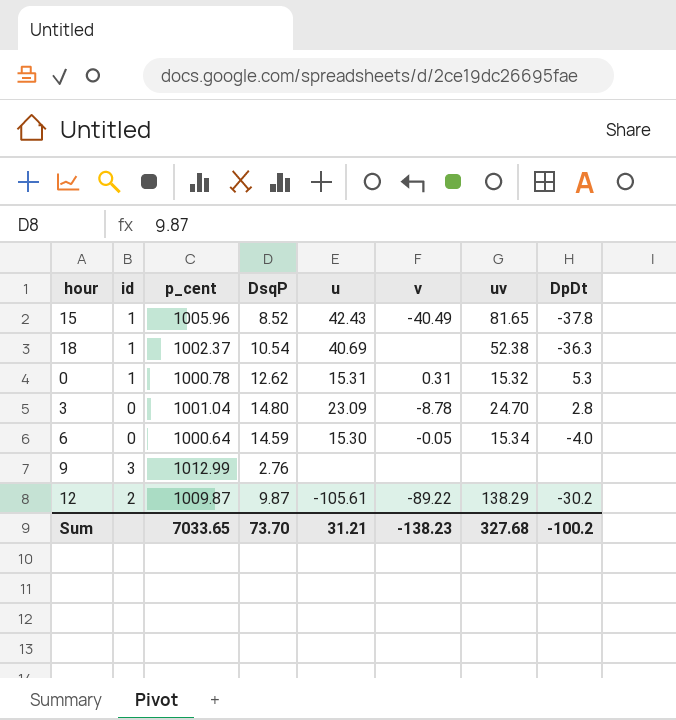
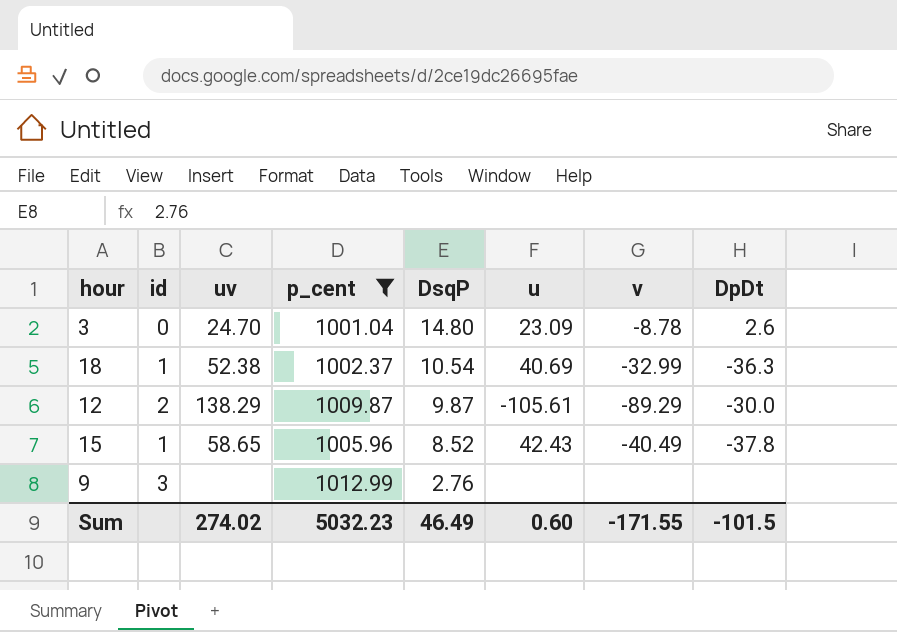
filter: none -> p_cent >= 1001.04
row order: none -> DsqP descending
column uv | position: 7 -> 3
3 | DpDt: 2.8 -> 2.6
18 | v: none -> -32.99
12 | v: -89.22 -> -89.29
12 | DpDt: -30.2 -> -30.0
15 | uv: 81.65 -> 58.65
Sum | uv: 327.68 -> 274.02
Sum | p_cent: 7033.65 -> 5032.23
Sum | DsqP: 73.70 -> 46.49
Sum | u: 31.21 -> 0.60
Sum | v: -138.23 -> -171.55
Sum | DpDt: -100.2 -> -101.5

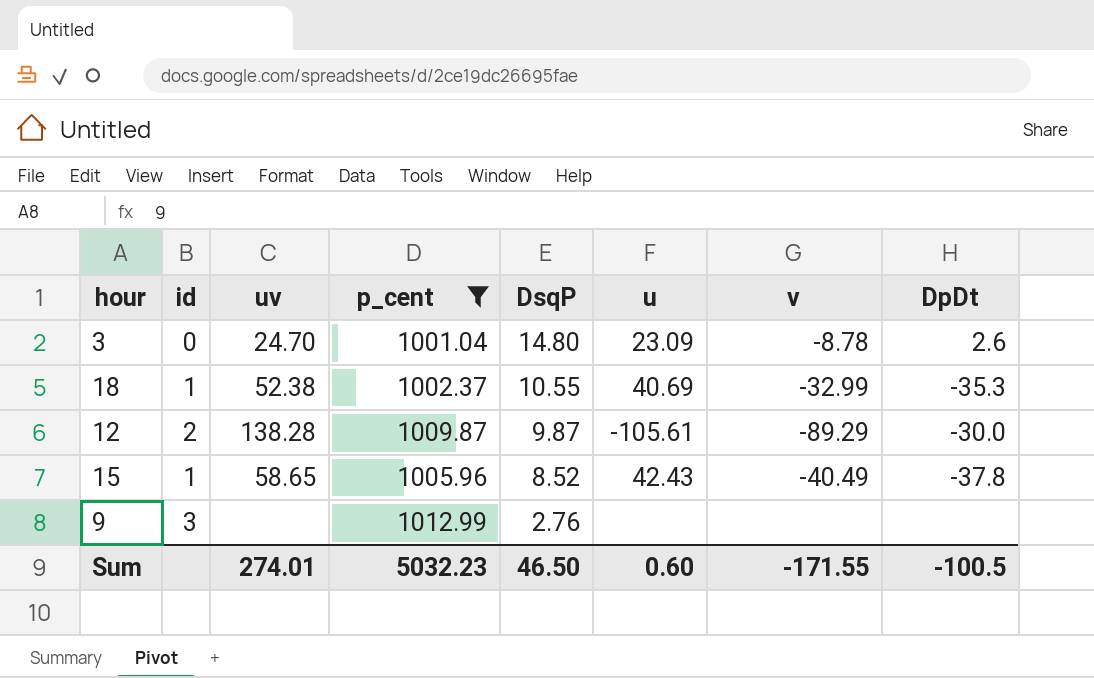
18 | DsqP: 10.54 -> 10.55
18 | DpDt: -36.3 -> -35.3
12 | uv: 138.29 -> 138.28
Sum | uv: 274.02 -> 274.01
Sum | DsqP: 46.49 -> 46.50
Sum | DpDt: -101.5 -> -100.5

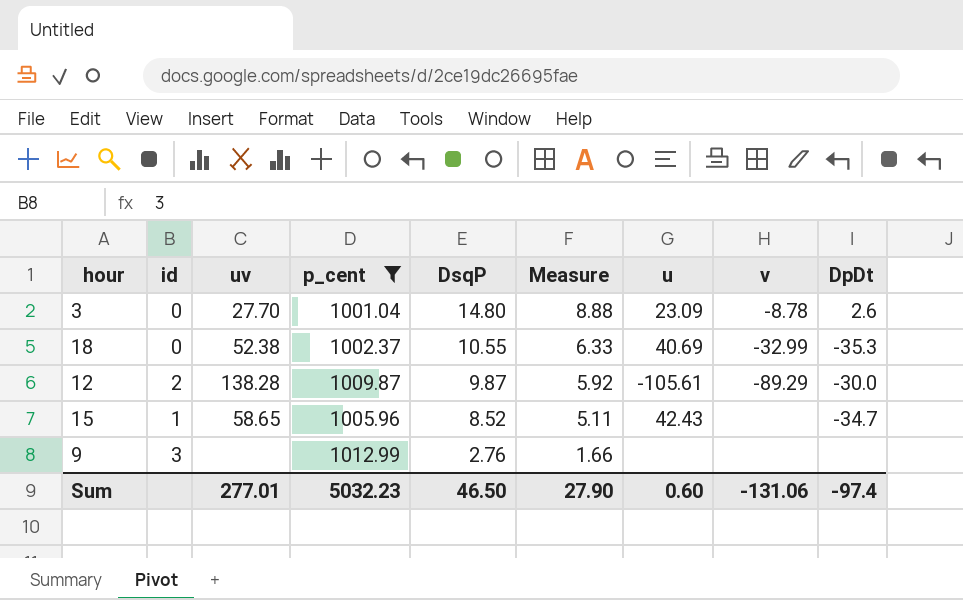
column Measure | formula: none -> [DsqP] * 0.6
3 | uv: 24.70 -> 27.70
18 | id: 1 -> 0
15 | v: -40.49 -> none
15 | DpDt: -37.8 -> -34.7
Sum | uv: 274.01 -> 277.01
Sum | v: -171.55 -> -131.06
Sum | DpDt: -100.5 -> -97.4

